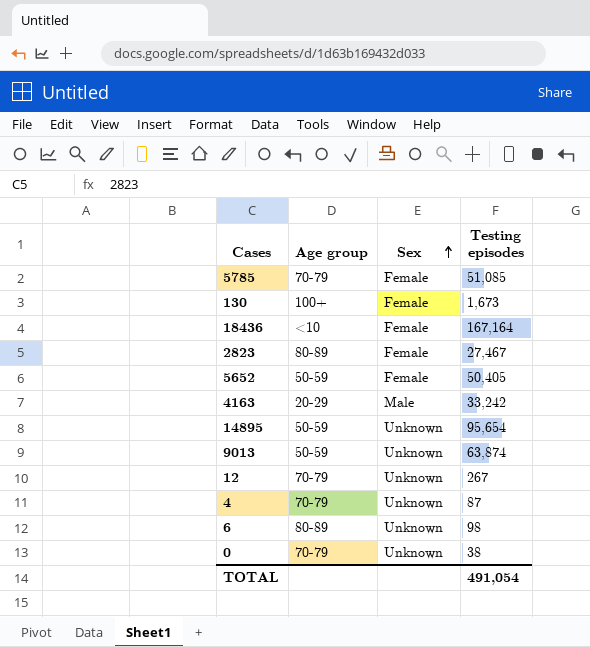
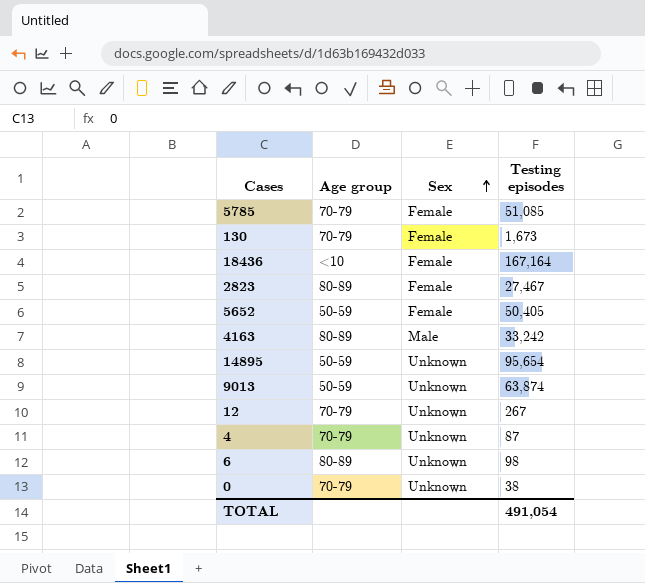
130 | Age group: 100+ -> 70-79
4163 | Age group: 20-29 -> 80-89

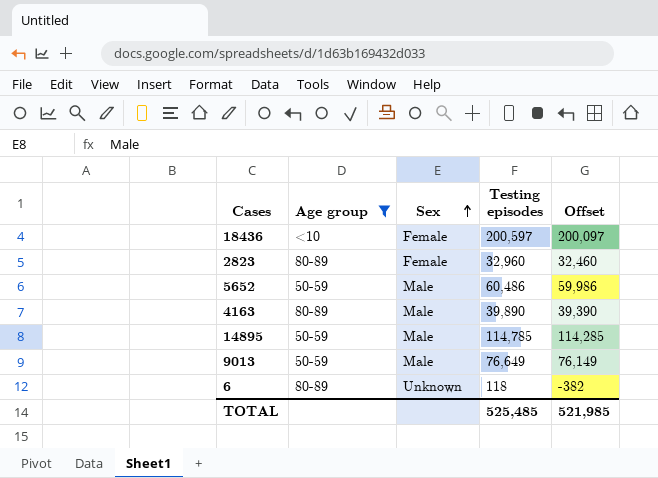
filter: none -> Age group != 70-79
column Offset | formula: none -> [Testing episodes] - 500
18436 | Testing episodes: 167,164 -> 200,597
2823 | Testing episodes: 27,467 -> 32,960
5652 | Sex: Female -> Male
5652 | Testing episodes: 50,405 -> 60,486
4163 | Testing episodes: 33,242 -> 39,890
14895 | Sex: Unknown -> Male
14895 | Testing episodes: 95,654 -> 114,785
9013 | Sex: Unknown -> Male
9013 | Testing episodes: 63,874 -> 76,649
6 | Testing episodes: 98 -> 118
TOTAL | Testing episodes: 491,054 -> 525,485

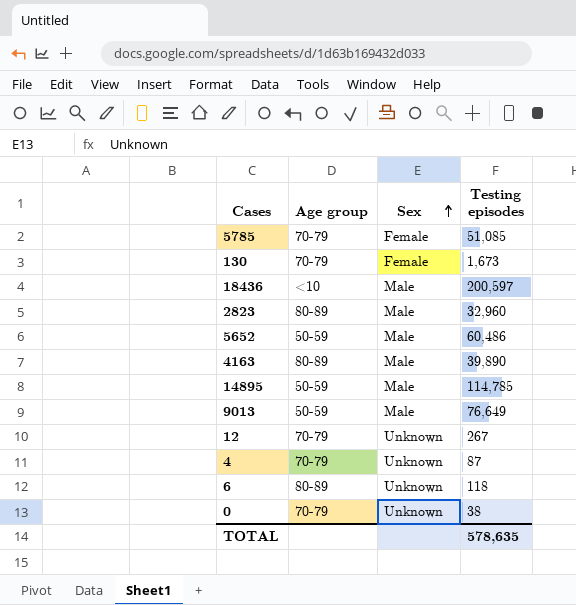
filter: Age group != 70-79 -> none
column Offset | formula: [Testing episodes] - 500 -> none
18436 | Sex: Female -> Male
2823 | Sex: Female -> Male
TOTAL | Testing episodes: 525,485 -> 578,635

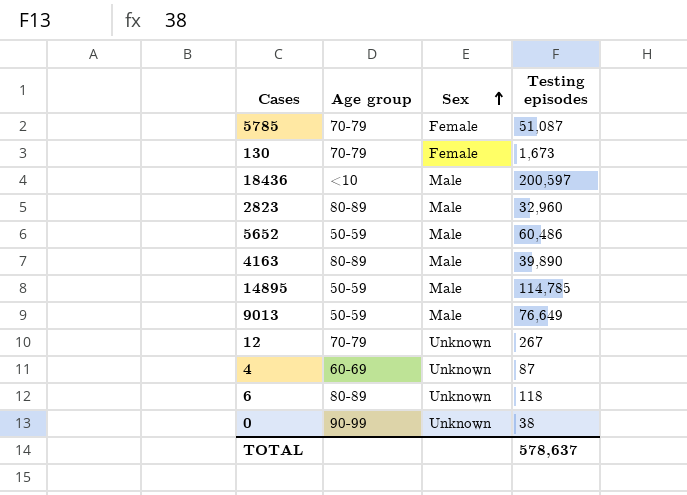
5785 | Testing episodes: 51,085 -> 51,087
4 | Age group: 70-79 -> 60-69
0 | Age group: 70-79 -> 90-99
TOTAL | Testing episodes: 578,635 -> 578,637

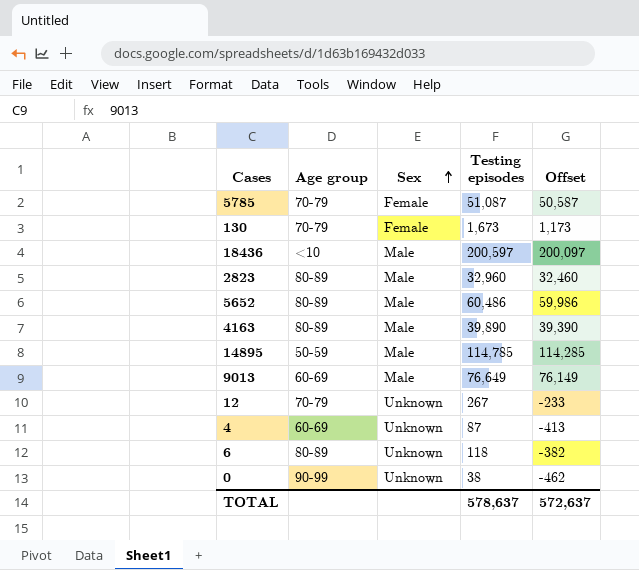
column Offset | formula: none -> [Testing episodes] - 500
5652 | Age group: 50-59 -> 80-89
9013 | Age group: 50-59 -> 60-69

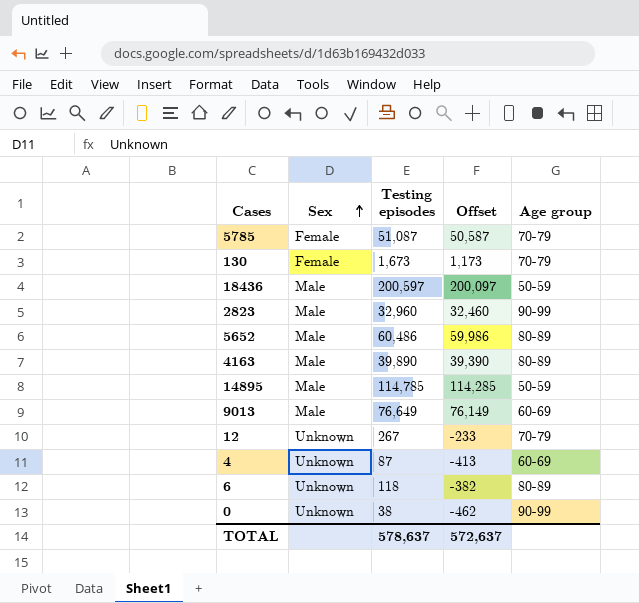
column Age group | position: 2 -> 5
18436 | Age group: <10 -> 50-59
2823 | Age group: 80-89 -> 90-99

